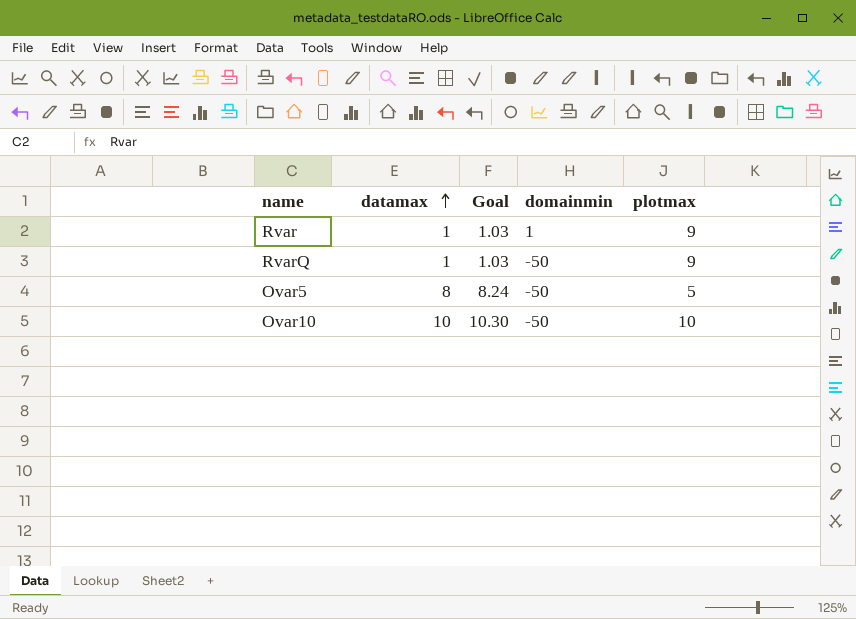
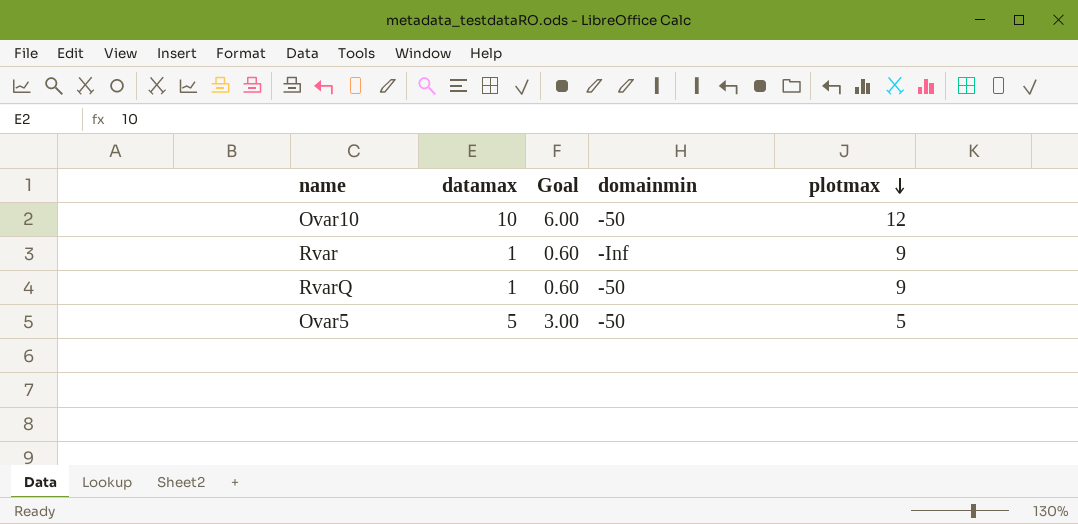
row order: datamax ascending -> plotmax descending
column Goal | formula: [datamax] * 1.03 -> [datamax] * 0.6
Ovar10 | plotmax: 10 -> 12
Rvar | domainmin: 1 -> -Inf
Ovar5 | datamax: 8 -> 5

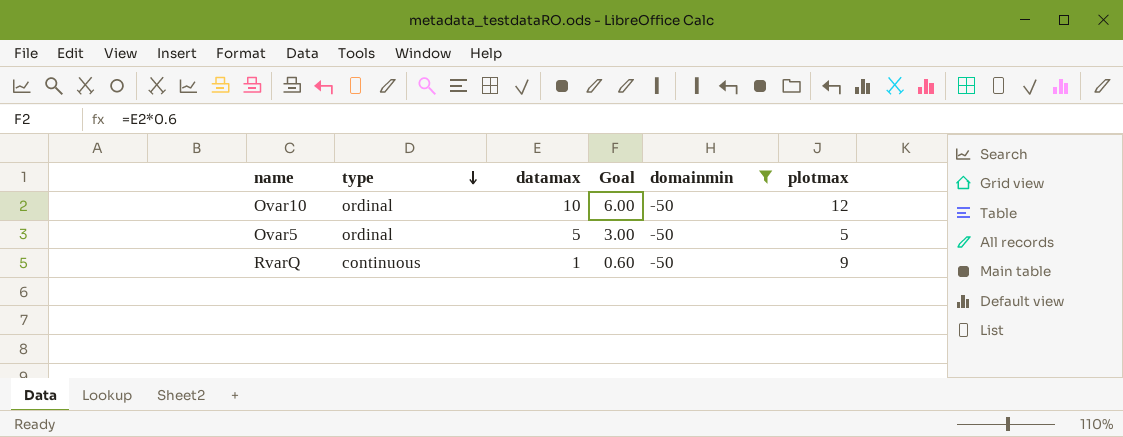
filter: none -> domainmin = -50
row order: plotmax descending -> type descending
column type | position: none -> 2

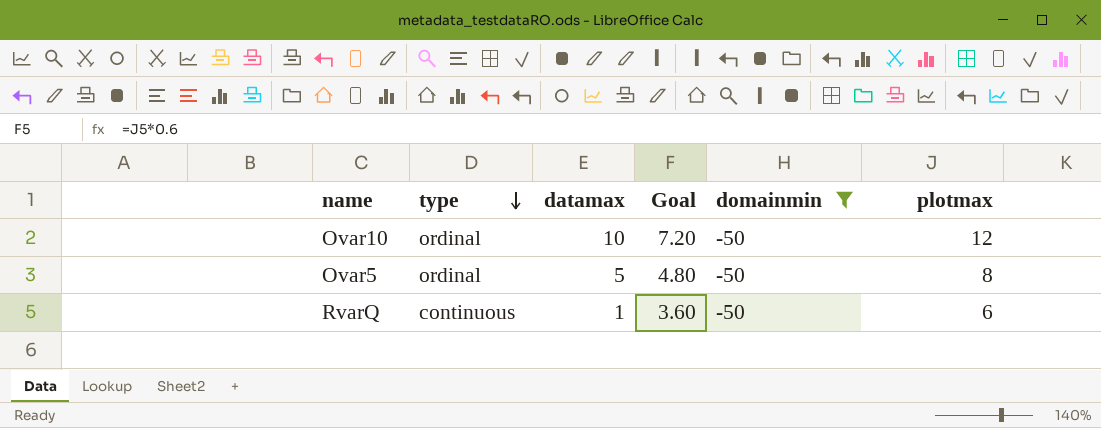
column Goal | formula: [datamax] * 0.6 -> [plotmax] * 0.6
Ovar5 | plotmax: 5 -> 8
RvarQ | plotmax: 9 -> 6

